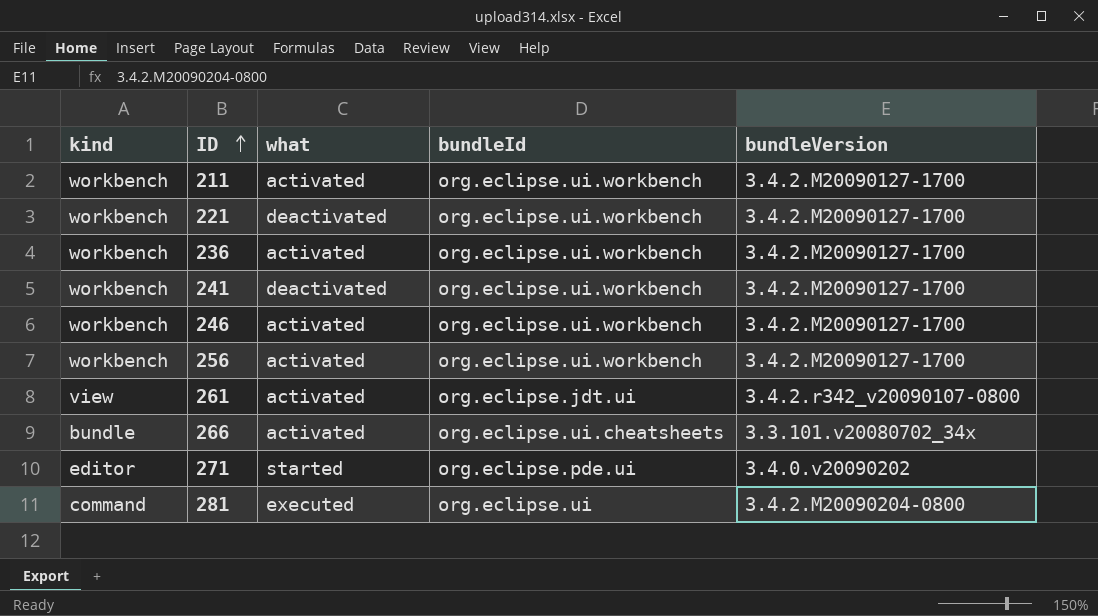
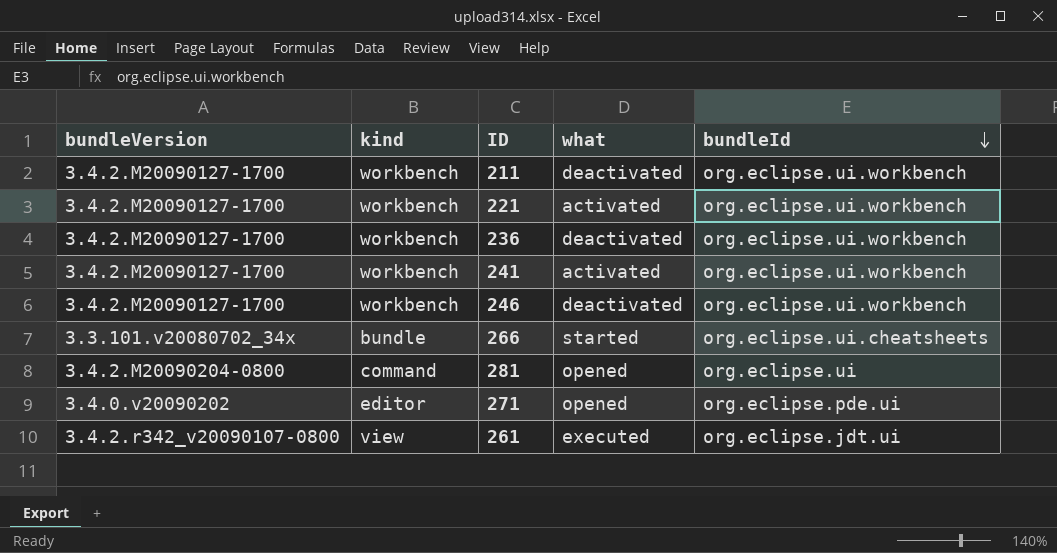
row order: ID ascending -> bundleId descending
column bundleVersion | position: 5 -> 1
row 256: workbench | activated | org.eclipse.ui.workbench | 3.4.2.M20090127-1700 -> none
211 | what: activated -> deactivated
221 | what: deactivated -> activated
236 | what: activated -> deactivated
241 | what: deactivated -> activated
246 | what: activated -> deactivated
266 | what: activated -> started
281 | what: executed -> opened
271 | what: started -> opened
261 | what: activated -> executed

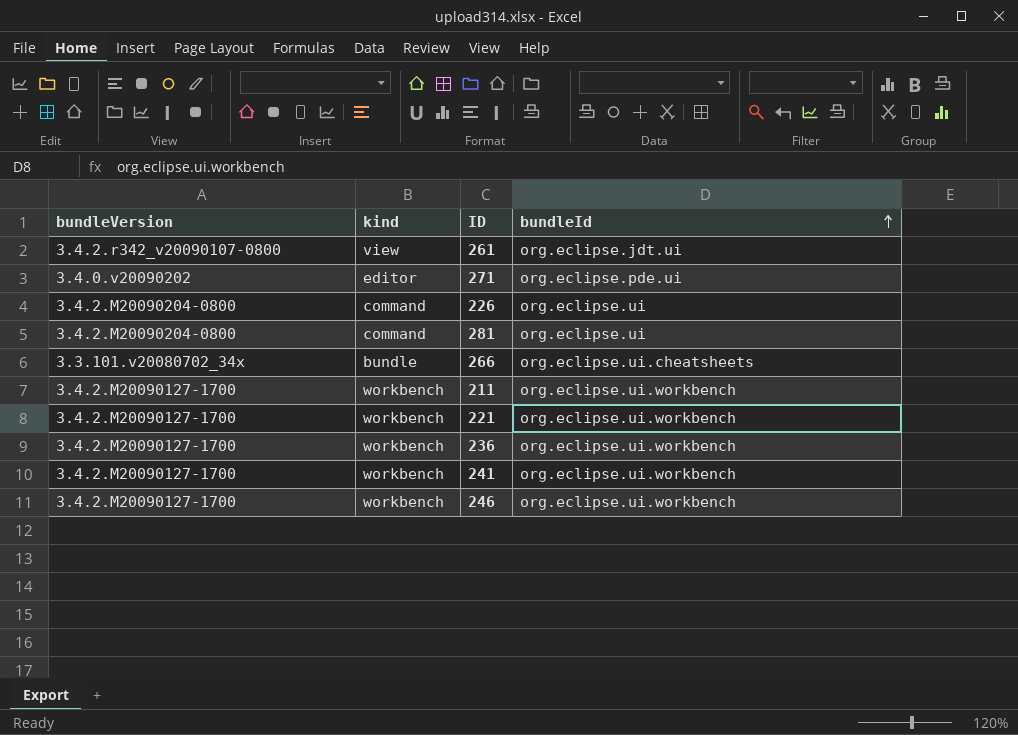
row order: bundleId descending -> bundleId ascending
column what | position: 4 -> none
row 226: none -> 3.4.2.M20090204-0800 | command | org.eclipse.ui

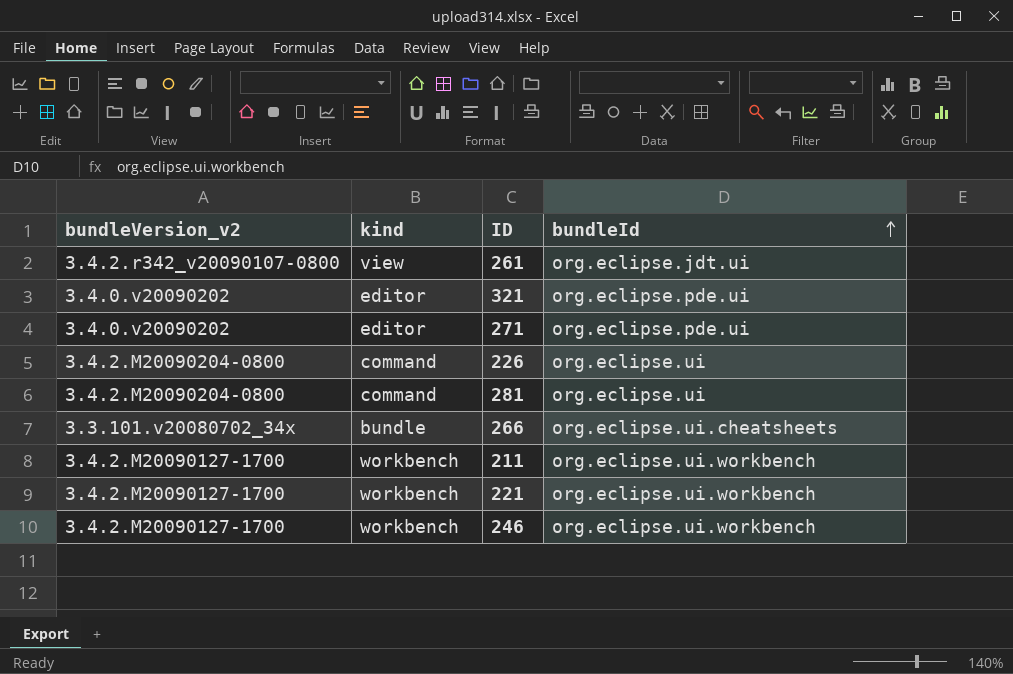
column name: bundleVersion -> bundleVersion_v2
row 236: 3.4.2.M20090127-1700 | workbench | org.eclipse.ui.workbench -> none
row 241: 3.4.2.M20090127-1700 | workbench | org.eclipse.ui.workbench -> none
row 321: none -> 3.4.0.v20090202 | editor | org.eclipse.pde.ui

